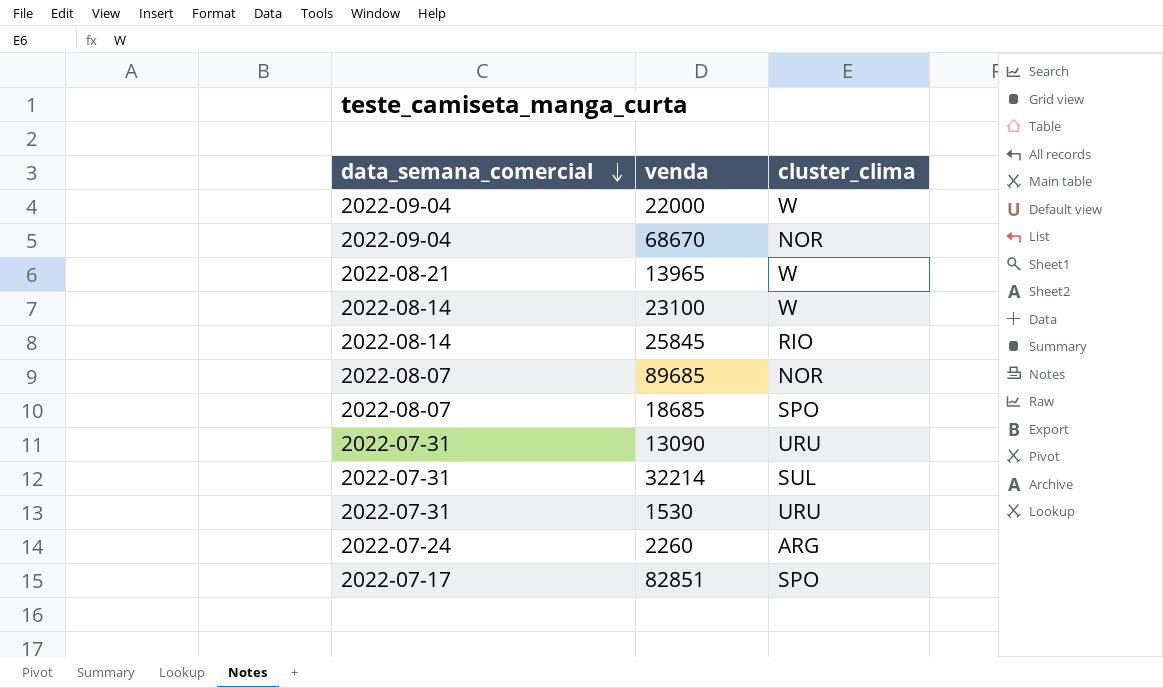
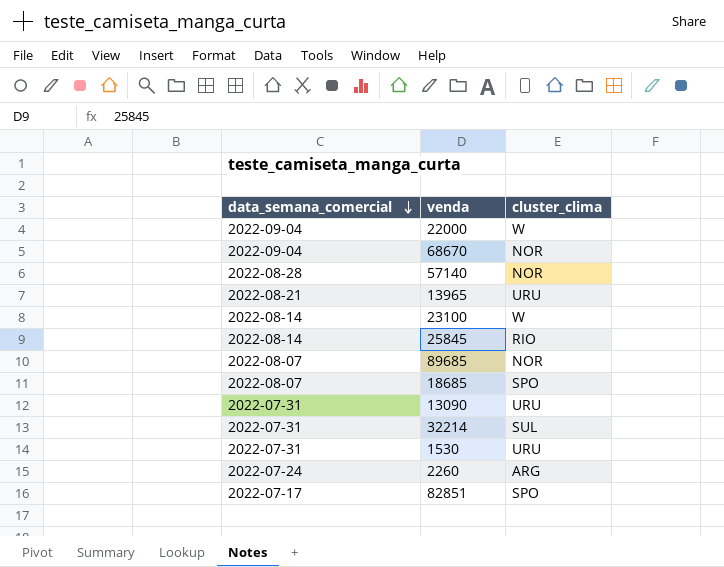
row 57140: none -> 2022-08-28 | NOR
13965 | cluster_clima: W -> URU

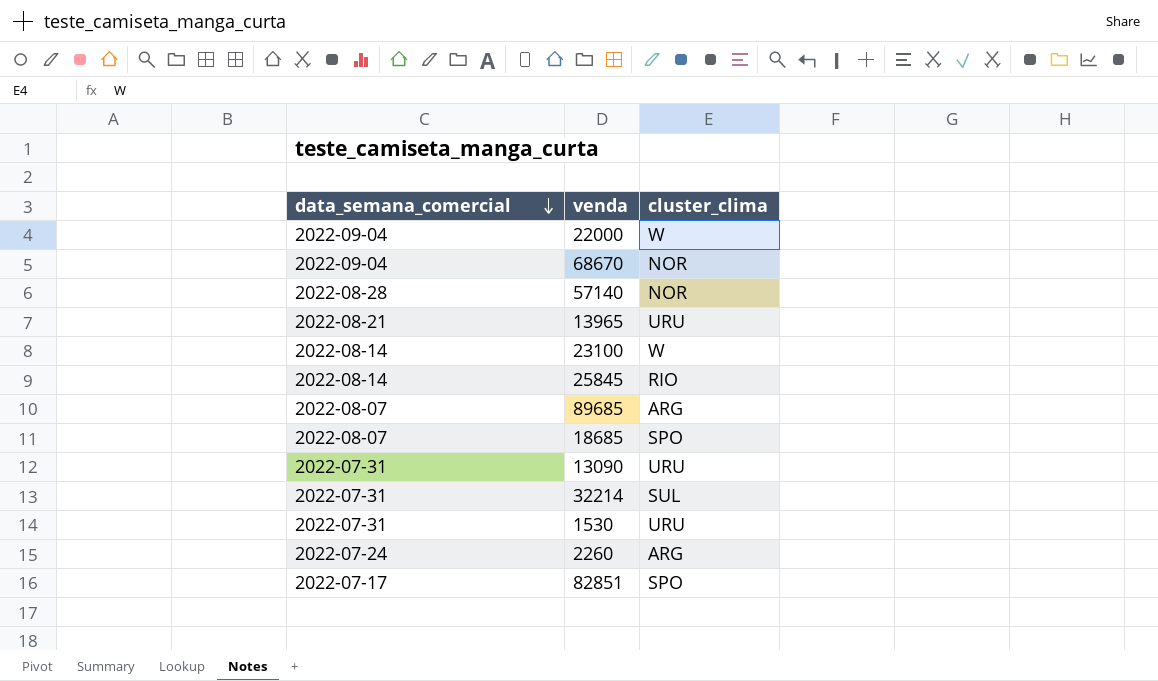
89685 | cluster_clima: NOR -> ARG

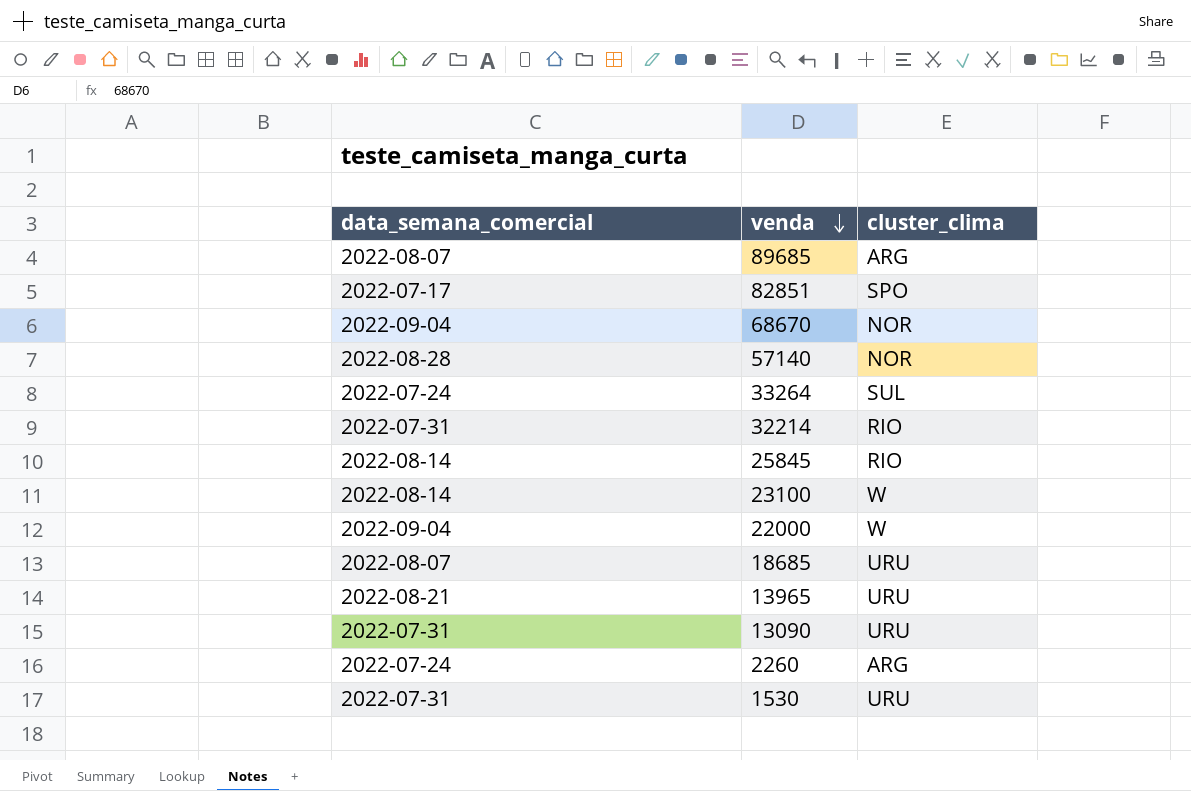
row order: data_semana_comercial descending -> venda descending
row 33264: none -> 2022-07-24 | SUL
32214 | cluster_clima: SUL -> RIO
18685 | cluster_clima: SPO -> URU

